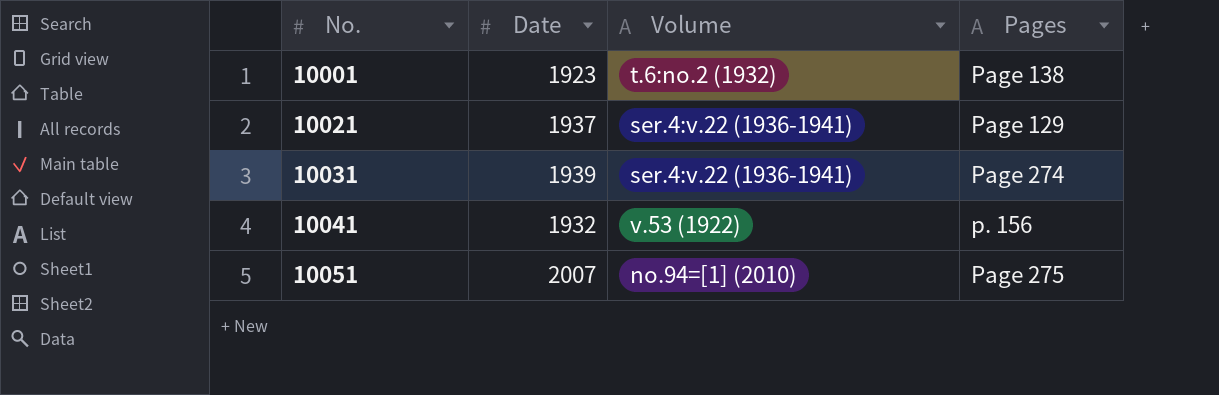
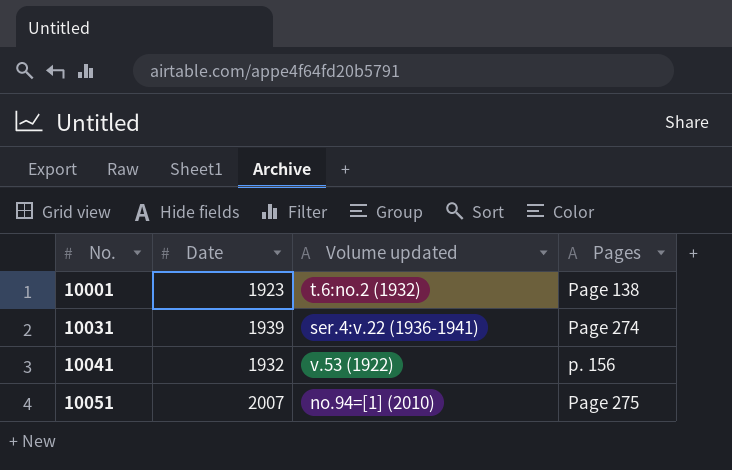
column name: Volume -> Volume updated
row 10021: 1937 | ser.4:v.22 (1936-1941) | Page 129 -> none

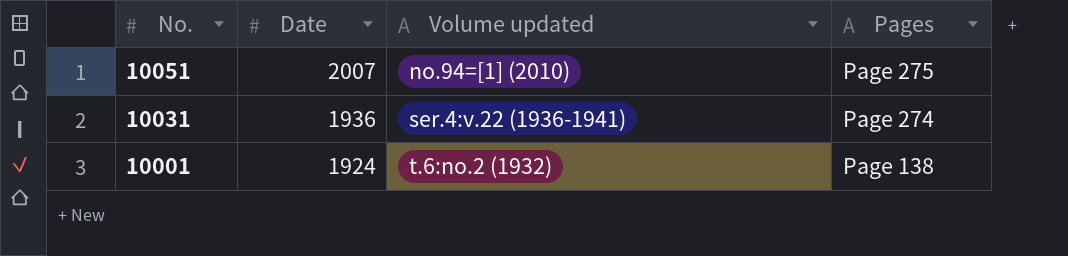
row order: No. ascending -> No. descending
row 10041: 1932 | v.53 (1922) | p. 156 -> none
10031 | Date: 1939 -> 1936
10001 | Date: 1923 -> 1924

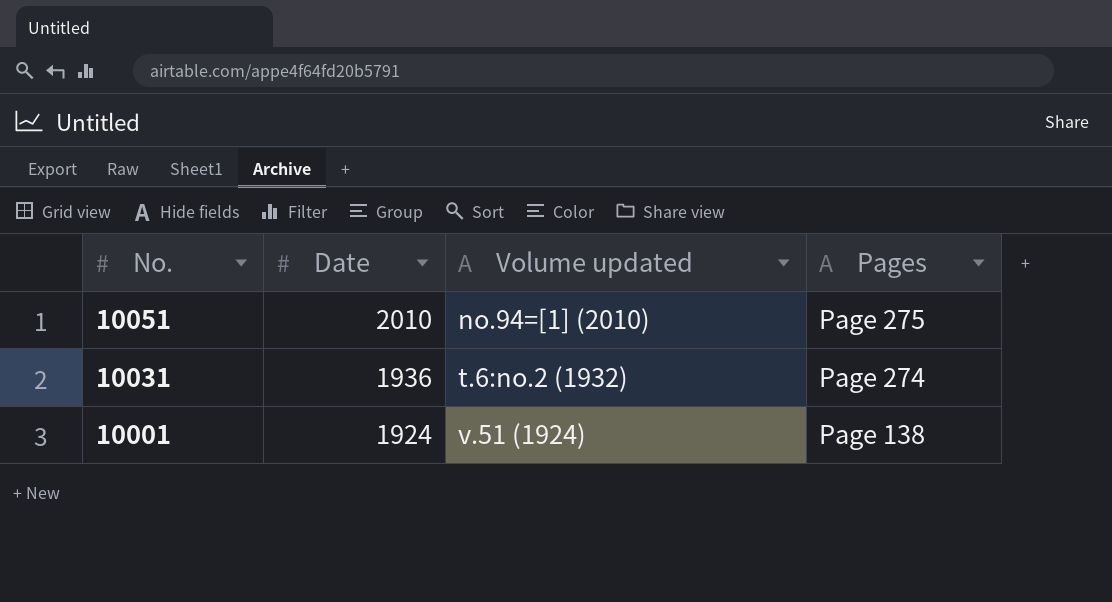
10051 | Date: 2007 -> 2010
10031 | Volume updated: ser.4:v.22 (1936-1941) -> t.6:no.2 (1932)
10001 | Volume updated: t.6:no.2 (1932) -> v.51 (1924)

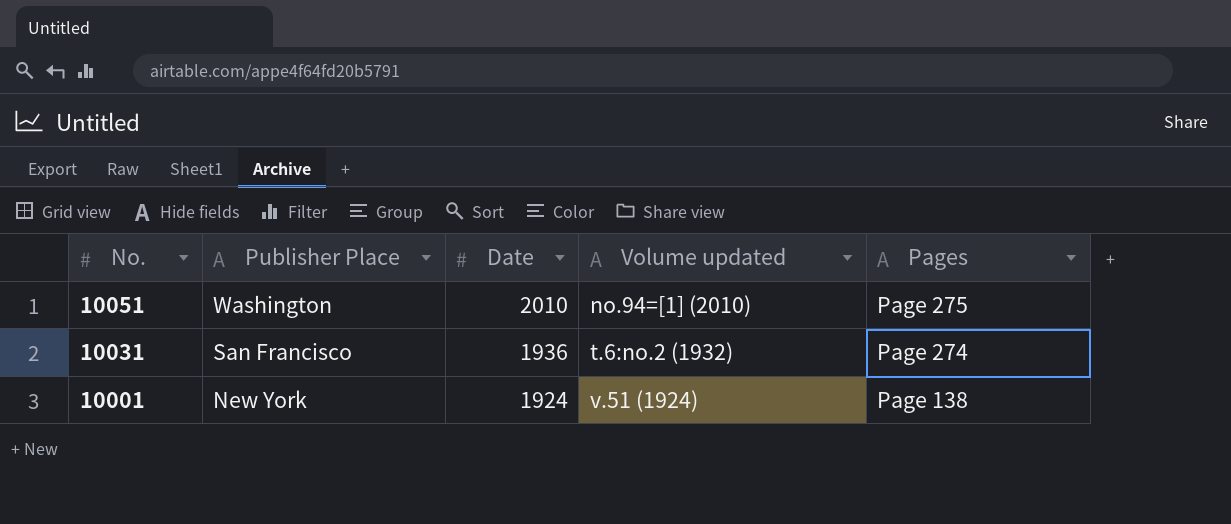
column Publisher Place | position: none -> 2

